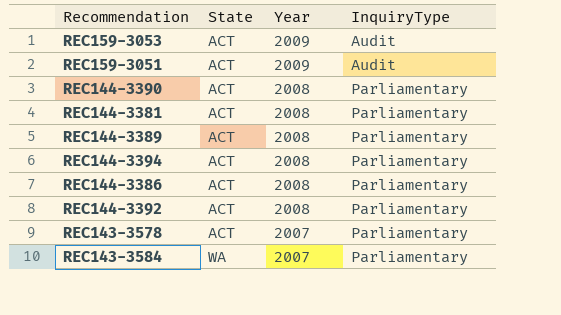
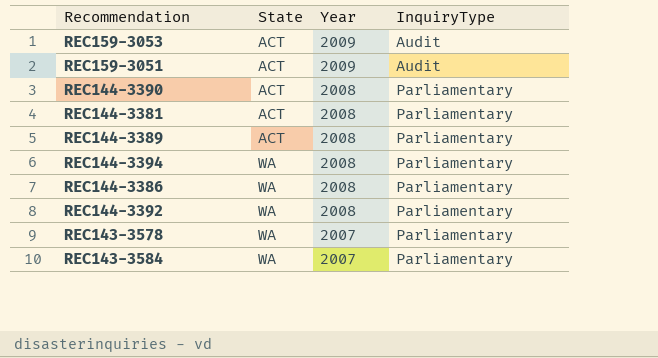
REC144-3394 | State: ACT -> WA
REC144-3386 | State: ACT -> WA
REC144-3392 | State: ACT -> WA
REC143-3578 | State: ACT -> WA

